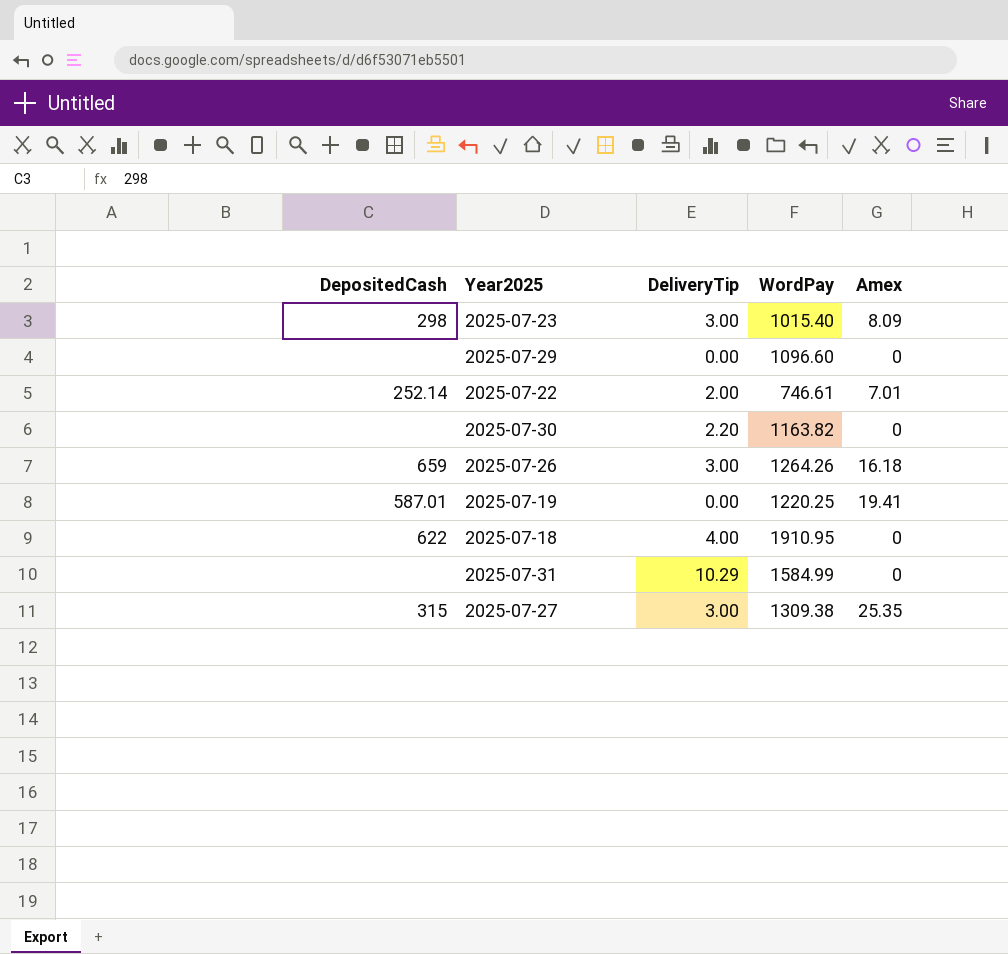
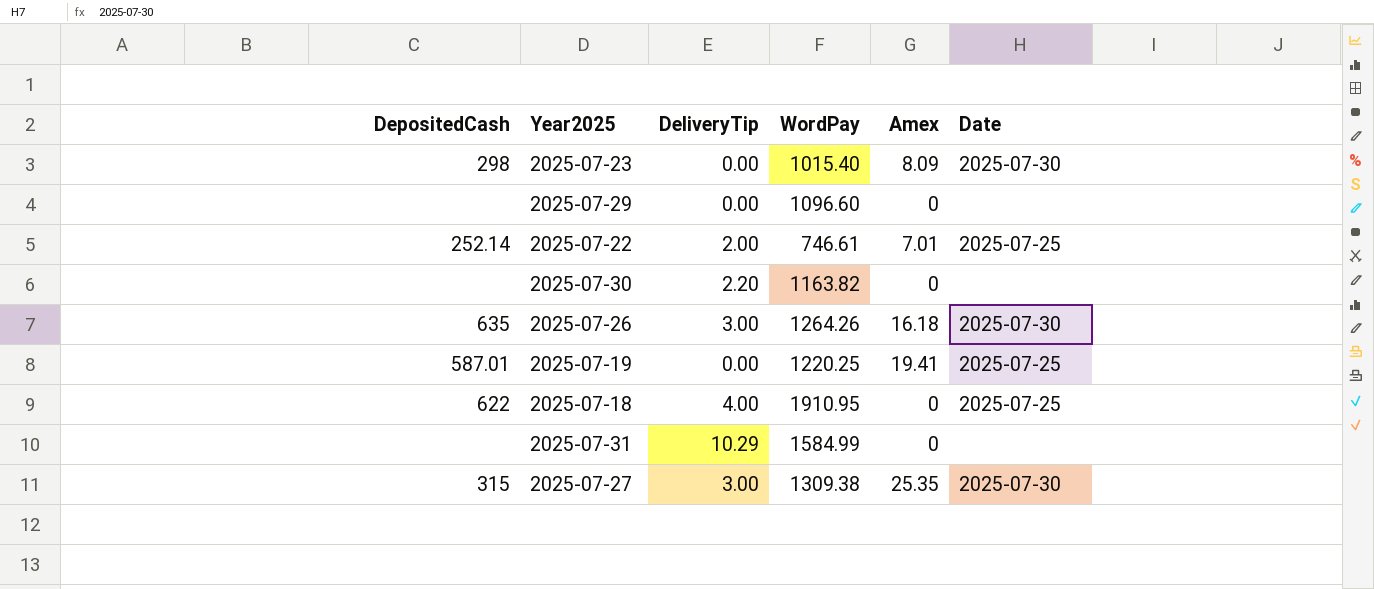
column Date | position: none -> 6
2025-07-23 | DeliveryTip: 3.00 -> 0.00
2025-07-26 | DepositedCash: 659 -> 635

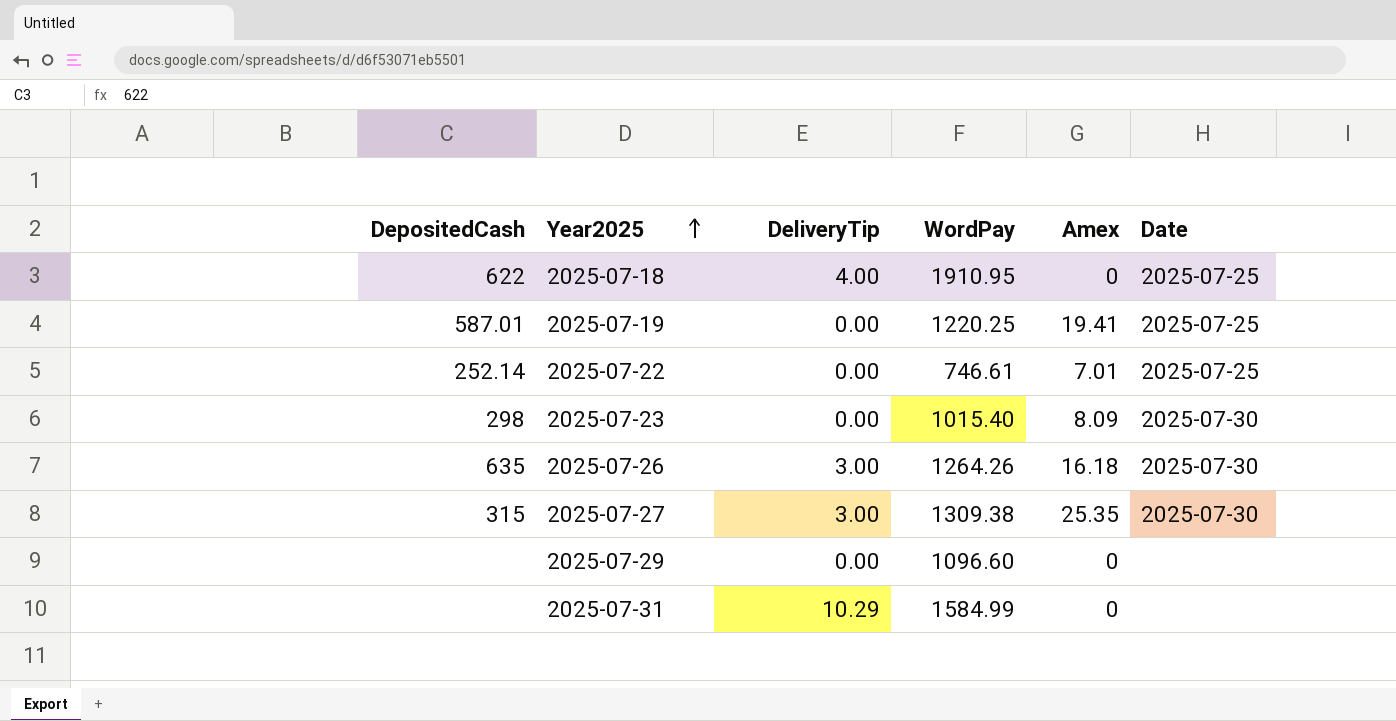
row order: none -> Year2025 ascending
row 2025-07-30: none | 2.20 | 1163.82 | 0 | none -> none
2025-07-22 | DeliveryTip: 2.00 -> 0.00

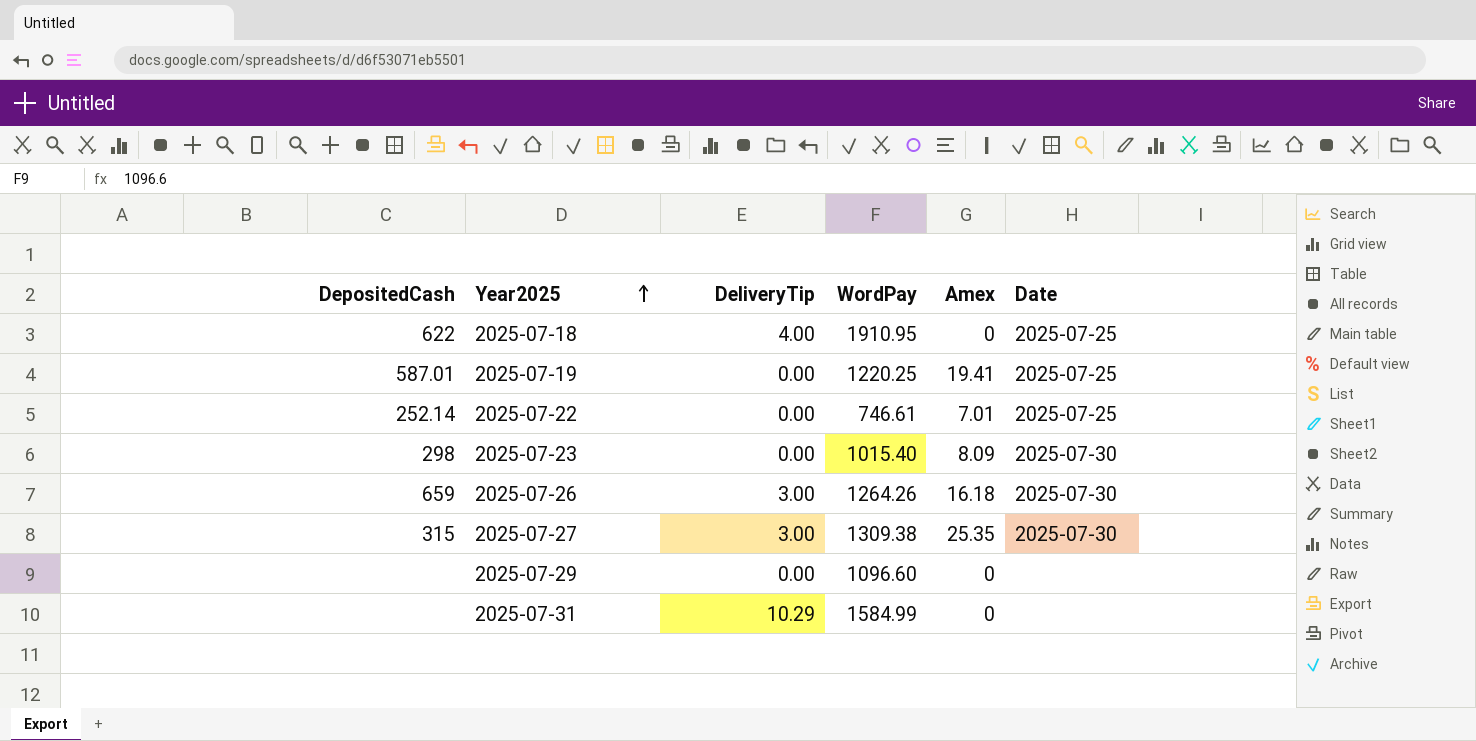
2025-07-26 | DepositedCash: 635 -> 659

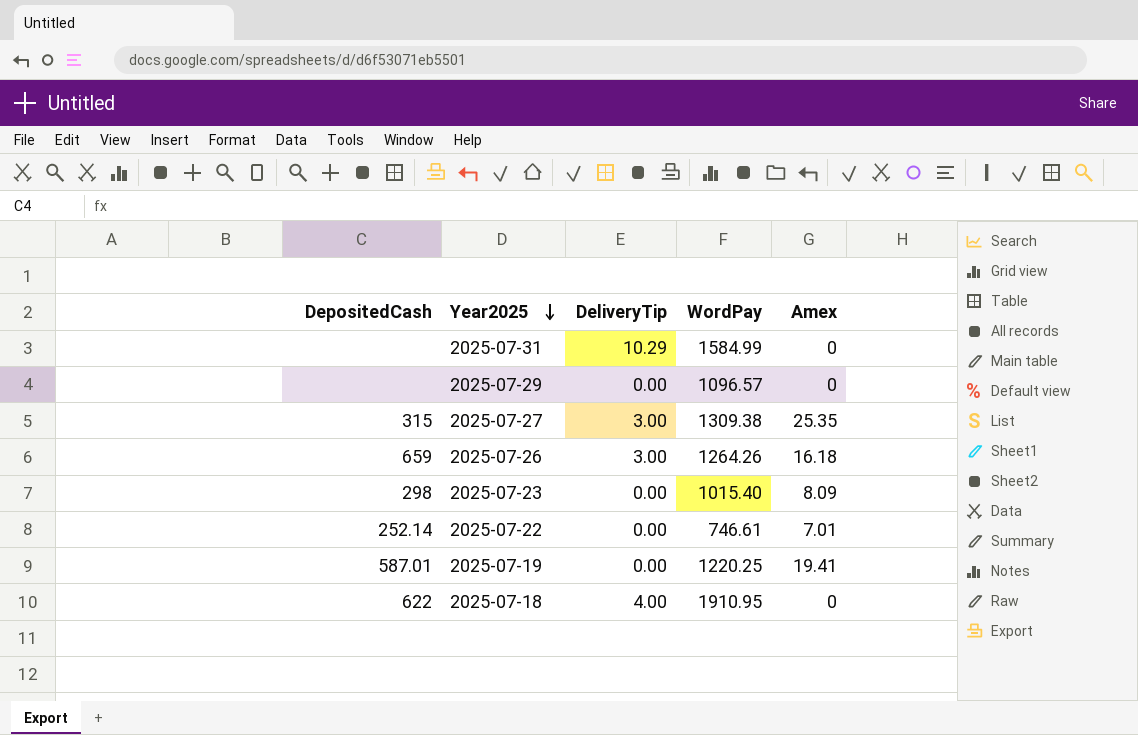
row order: Year2025 ascending -> Year2025 descending
column Date | position: 6 -> none
2025-07-29 | WordPay: 1096.60 -> 1096.57

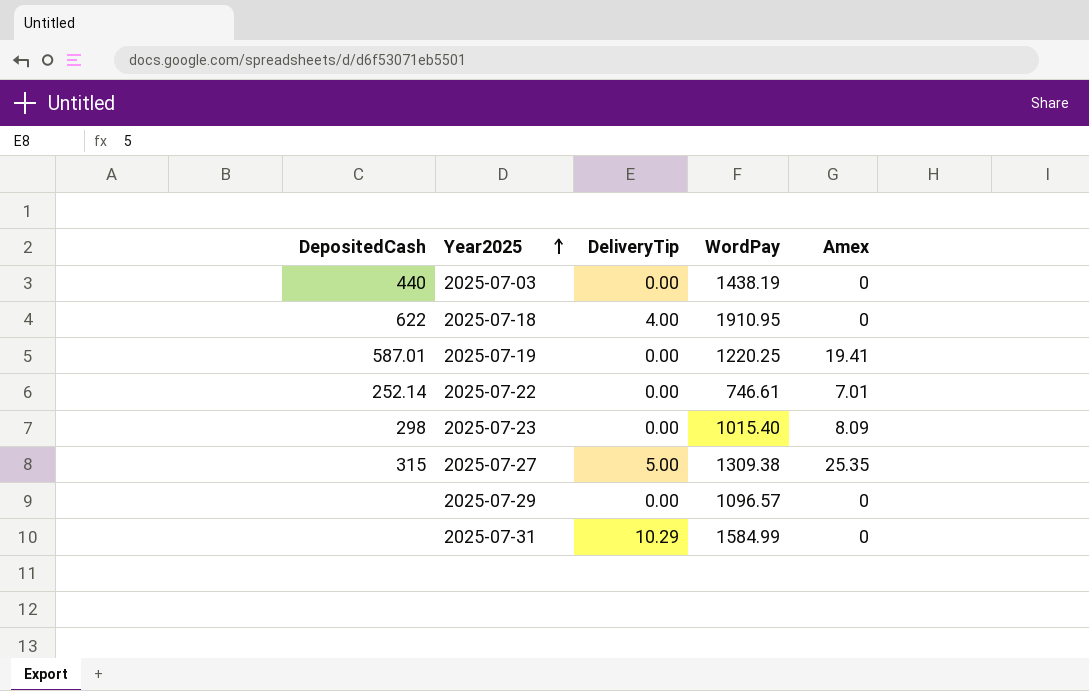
row order: Year2025 descending -> Year2025 ascending
row 2025-07-26: 659 | 3.00 | 1264.26 | 16.18 -> none
row 2025-07-03: none -> 440 | 0.00 | 1438.19 | 0
2025-07-27 | DeliveryTip: 3.00 -> 5.00

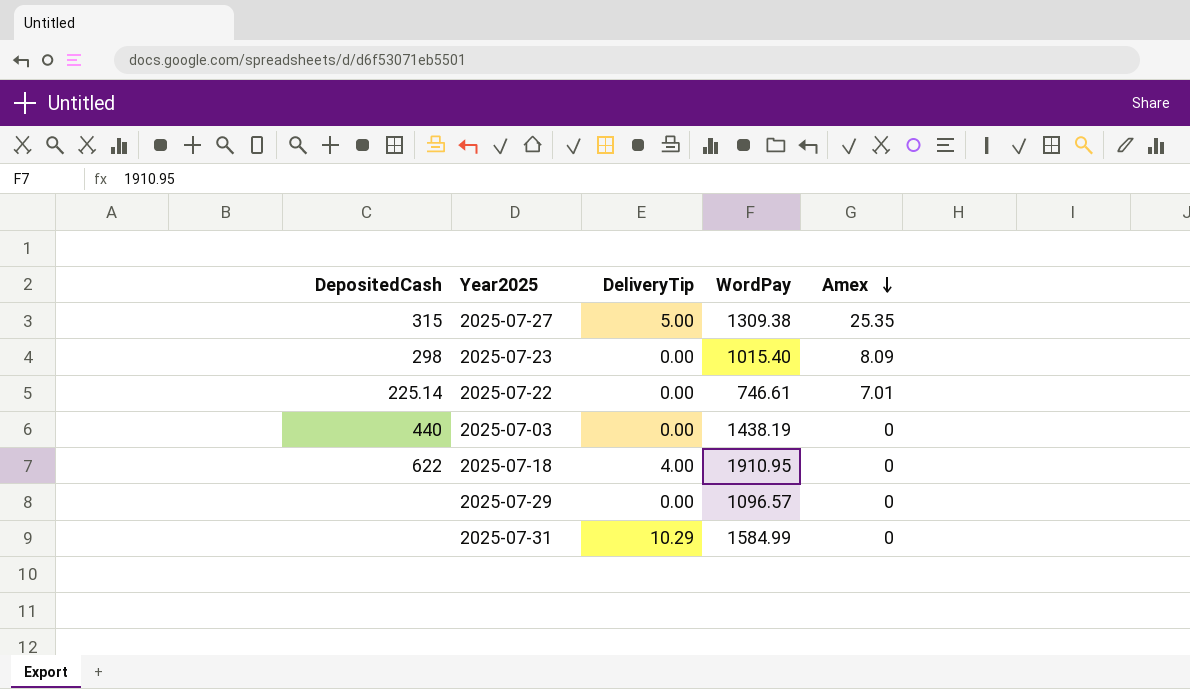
row order: Year2025 ascending -> Amex descending
row 2025-07-19: 587.01 | 0.00 | 1220.25 | 19.41 -> none
2025-07-22 | DepositedCash: 252.14 -> 225.14

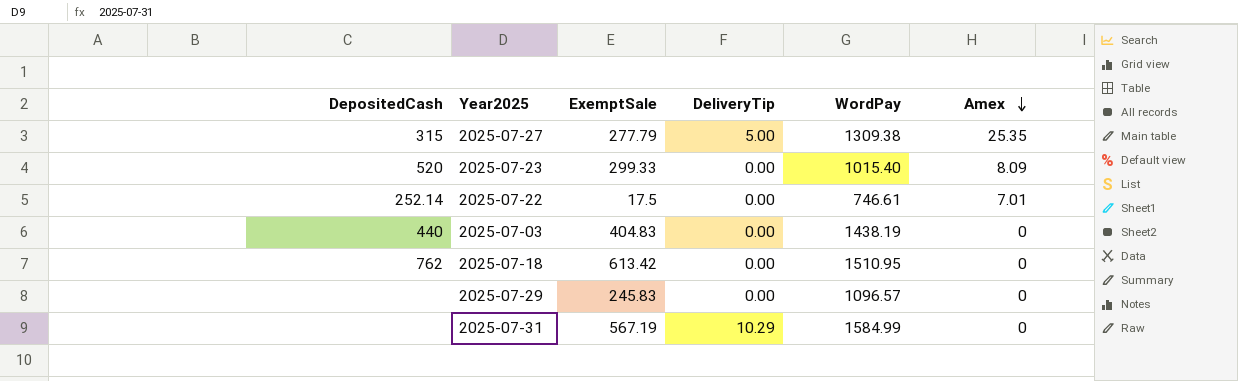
column ExemptSale | position: none -> 3
2025-07-23 | DepositedCash: 298 -> 520
2025-07-22 | DepositedCash: 225.14 -> 252.14
2025-07-18 | DepositedCash: 622 -> 762
2025-07-18 | DeliveryTip: 4.00 -> 0.00
2025-07-18 | WordPay: 1910.95 -> 1510.95

